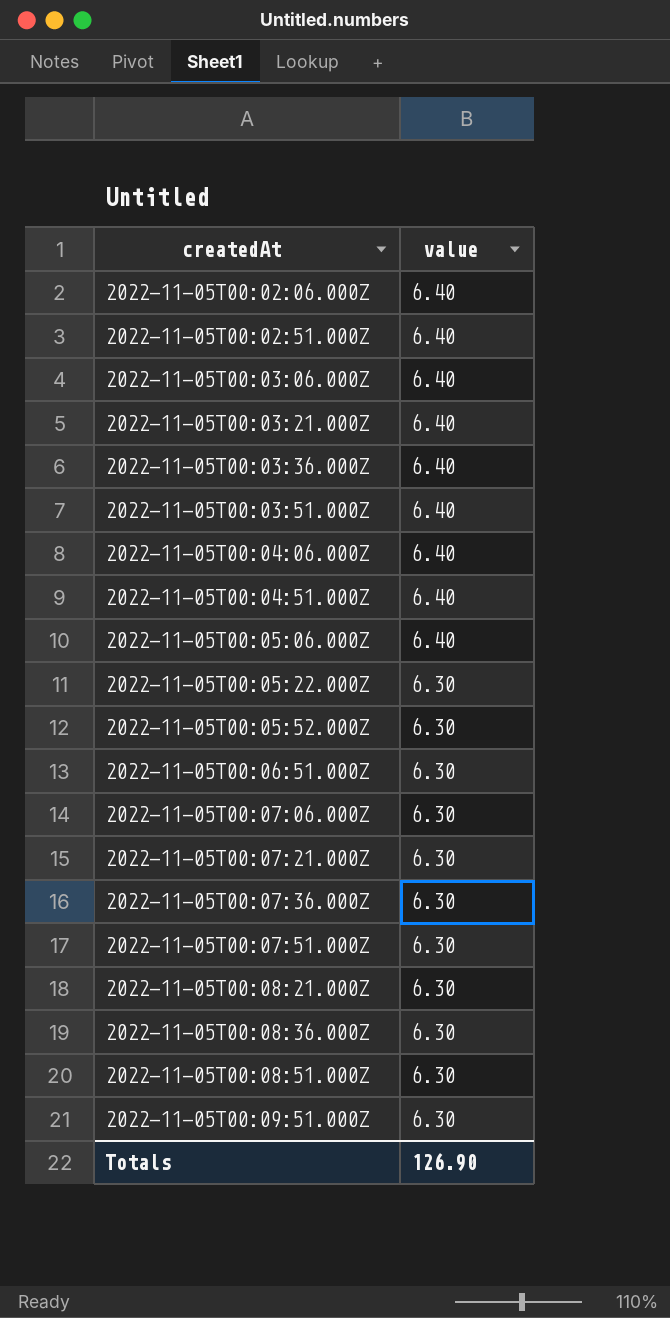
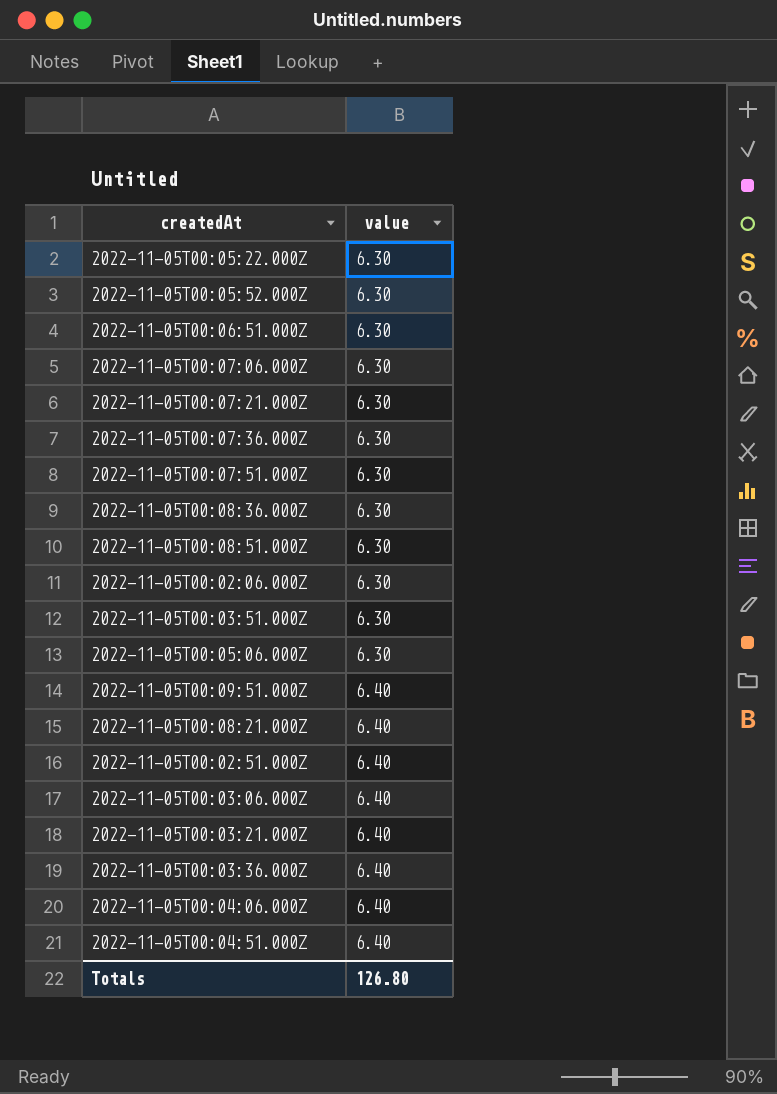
row order: createdAt ascending -> value ascending
2022-11-05T00:02:06.000Z | value: 6.40 -> 6.30
2022-11-05T00:03:51.000Z | value: 6.40 -> 6.30
2022-11-05T00:05:06.000Z | value: 6.40 -> 6.30
2022-11-05T00:09:51.000Z | value: 6.30 -> 6.40
2022-11-05T00:08:21.000Z | value: 6.30 -> 6.40
Totals | value: 126.90 -> 126.80

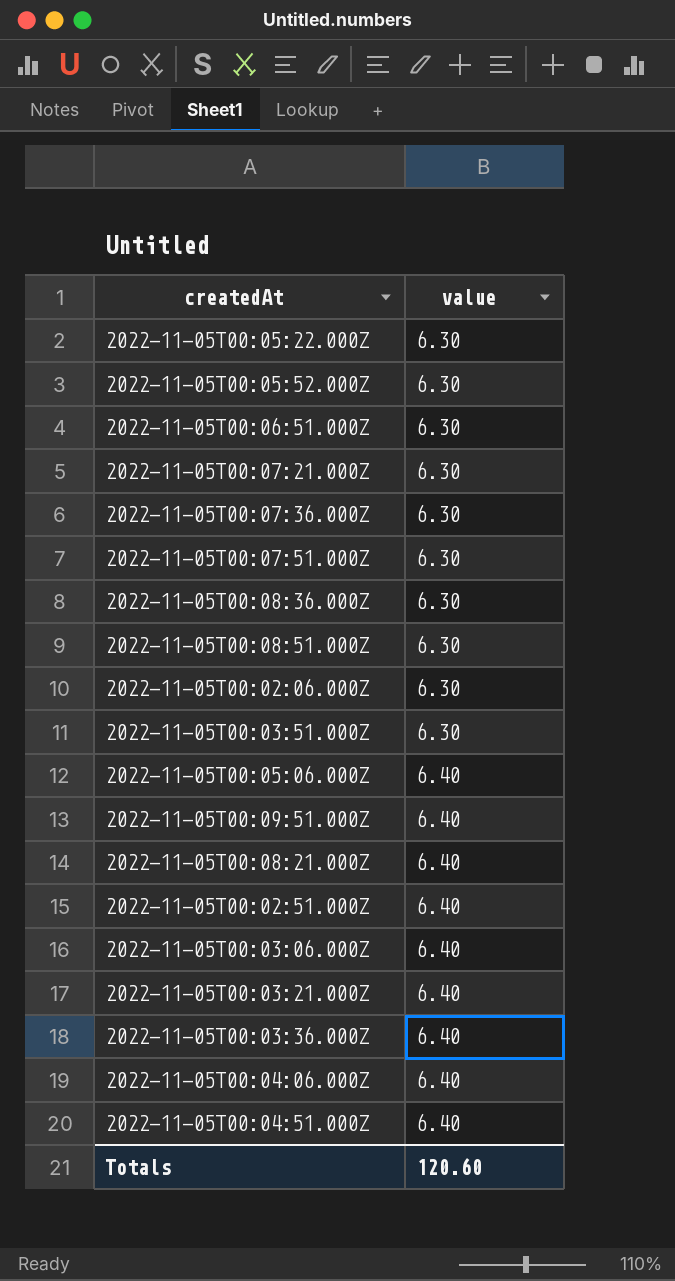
row 2022-11-05T00:07:06.000Z: 6.30 -> none
2022-11-05T00:05:06.000Z | value: 6.30 -> 6.40
Totals | value: 126.80 -> 120.60

